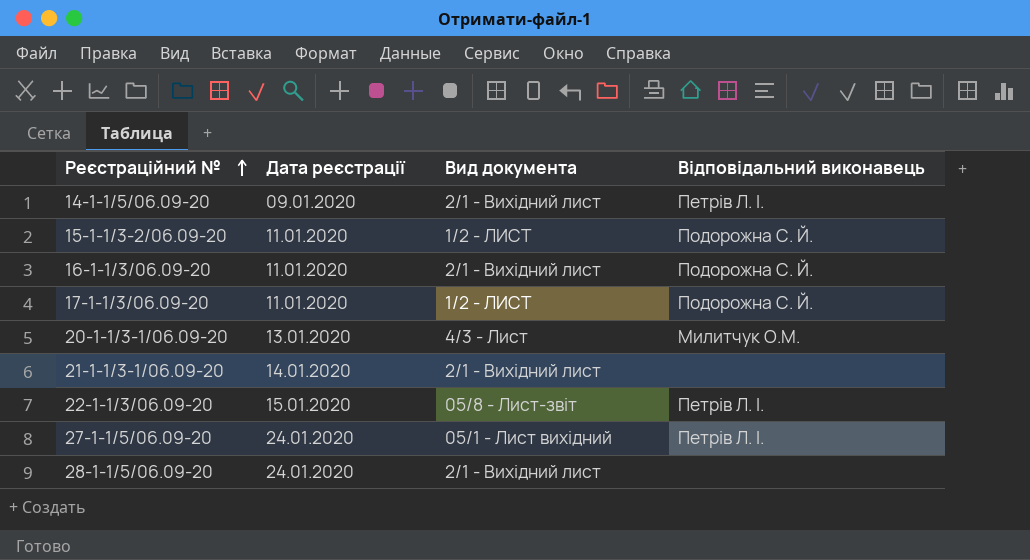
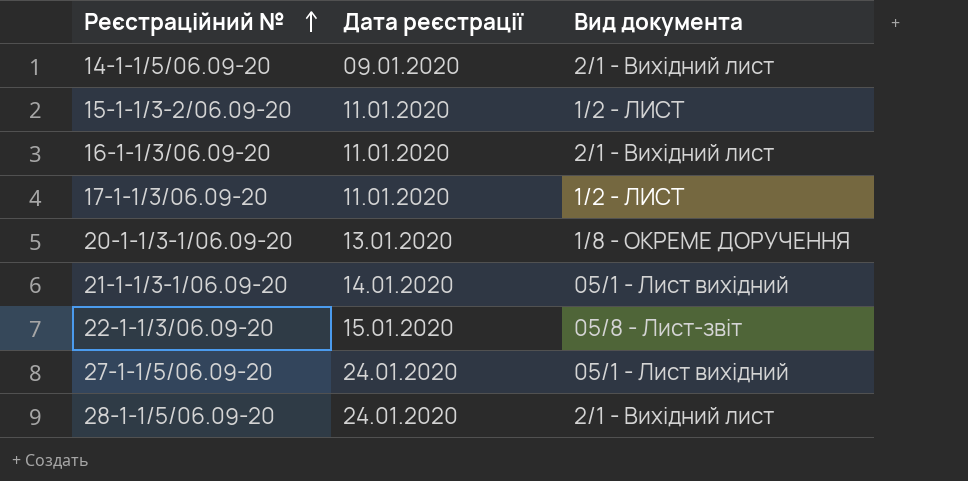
column Відповідальний виконавець | position: 4 -> none
20-1-1/3-1/06.09-20 | Вид документа: 4/3 - Лист -> 1/8 - ОКРЕМЕ ДОРУЧЕННЯ
21-1-1/3-1/06.09-20 | Вид документа: 2/1 - Вихідний лист -> 05/1 - Лист вихідний

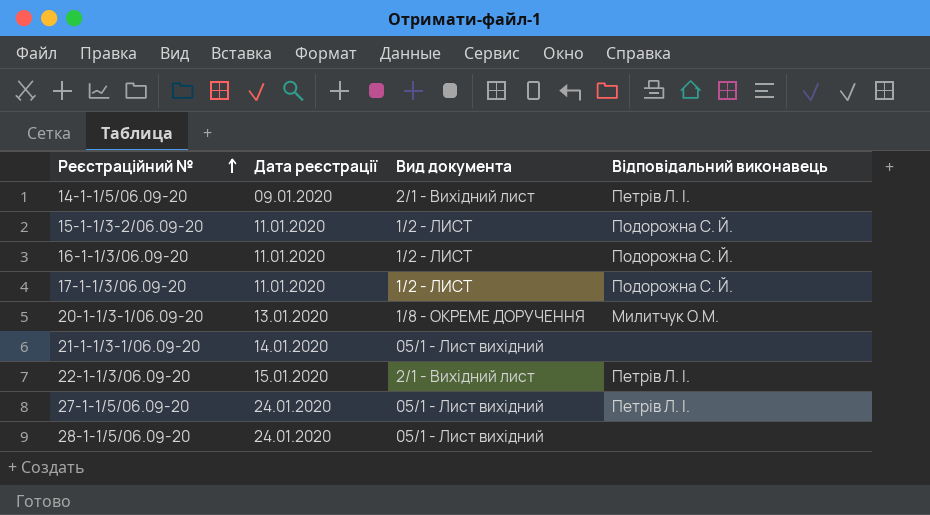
column Відповідальний виконавець | position: none -> 4
16-1-1/3/06.09-20 | Вид документа: 2/1 - Вихідний лист -> 1/2 - ЛИСТ
22-1-1/3/06.09-20 | Вид документа: 05/8 - Лист-звіт -> 2/1 - Вихідний лист
28-1-1/5/06.09-20 | Вид документа: 2/1 - Вихідний лист -> 05/1 - Лист вихідний

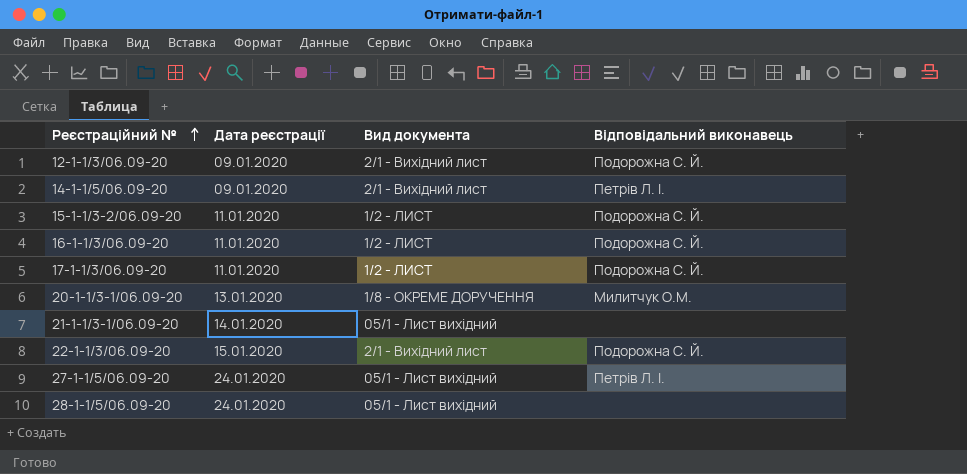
row 12-1-1/3/06.09-20: none -> 09.01.2020 | 2/1 - Вихідний лист | Подорожна С. Й.
22-1-1/3/06.09-20 | Відповідальний виконавець: Петрів Л. І. -> Подорожна С. Й.

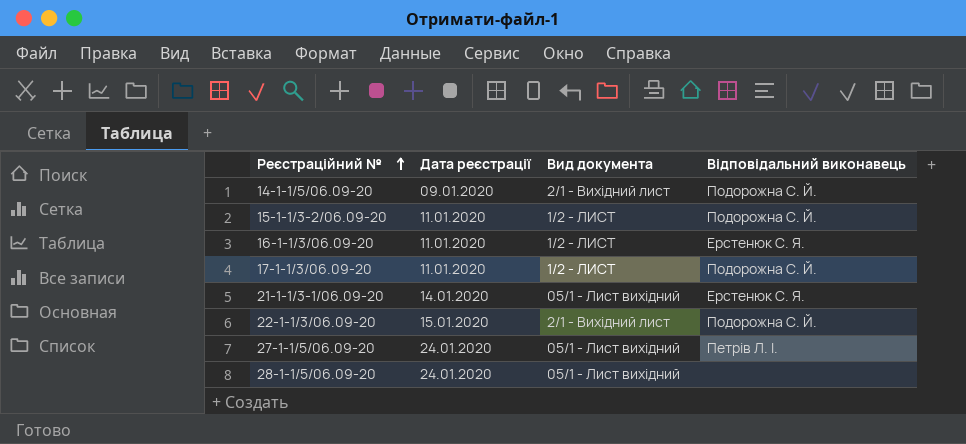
row 12-1-1/3/06.09-20: 09.01.2020 | 2/1 - Вихідний лист | Подорожна С. Й. -> none
row 20-1-1/3-1/06.09-20: 13.01.2020 | 1/8 - ОКРЕМЕ ДОРУЧЕННЯ | Милитчук О.М. -> none
14-1-1/5/06.09-20 | Відповідальний виконавець: Петрів Л. І. -> Подорожна С. Й.
16-1-1/3/06.09-20 | Відповідальний виконавець: Подорожна С. Й. -> Ерстенюк С. Я.
21-1-1/3-1/06.09-20 | Відповідальний виконавець: none -> Ерстенюк С. Я.

